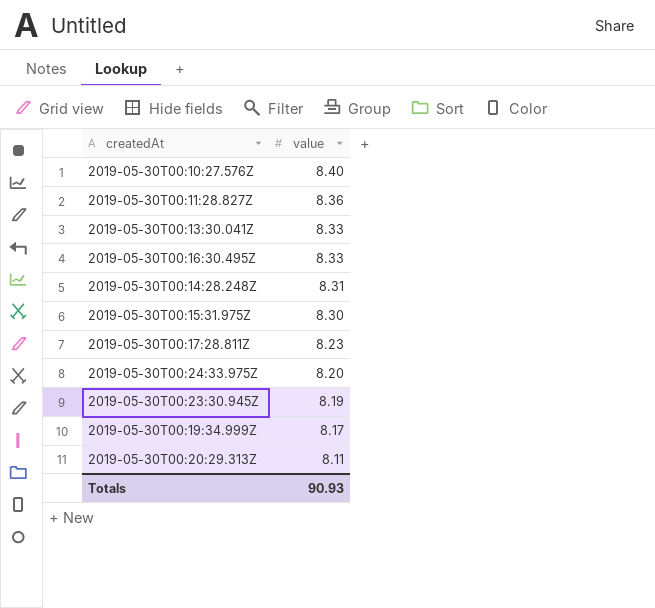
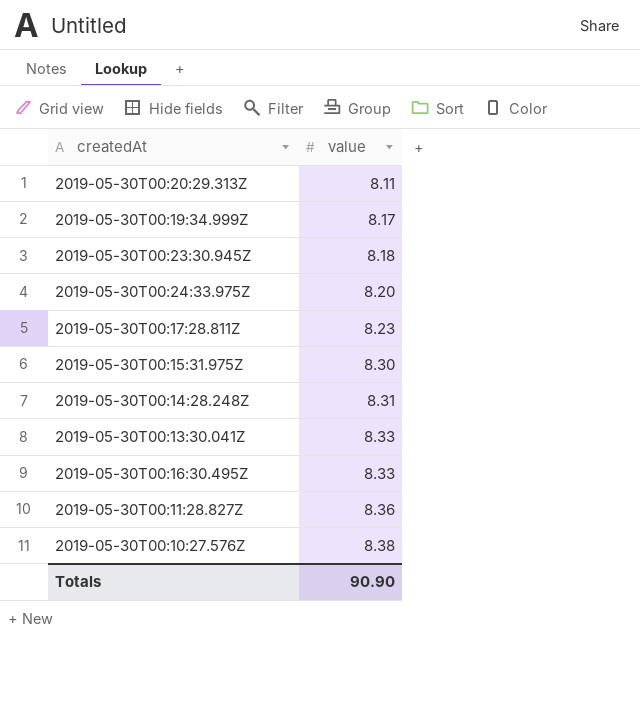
row order: value descending -> value ascending
2019-05-30T00:23:30.945Z | value: 8.19 -> 8.18
2019-05-30T00:10:27.576Z | value: 8.40 -> 8.38
Totals | value: 90.93 -> 90.90

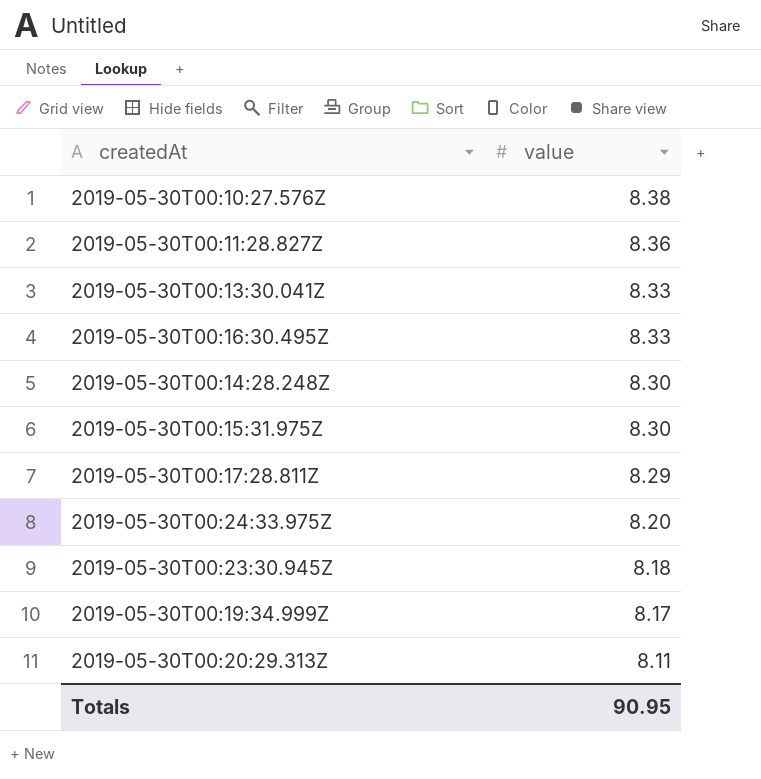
row order: value ascending -> value descending
2019-05-30T00:14:28.248Z | value: 8.31 -> 8.30
2019-05-30T00:17:28.811Z | value: 8.23 -> 8.29
Totals | value: 90.90 -> 90.95

